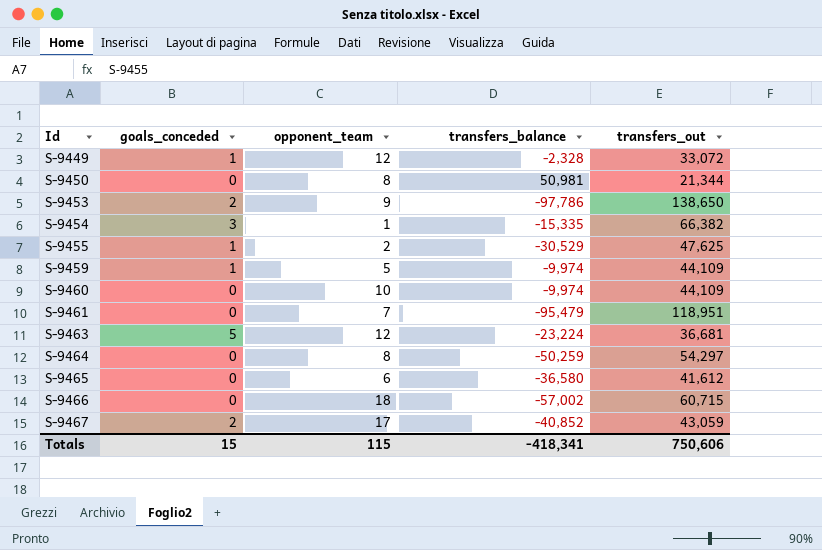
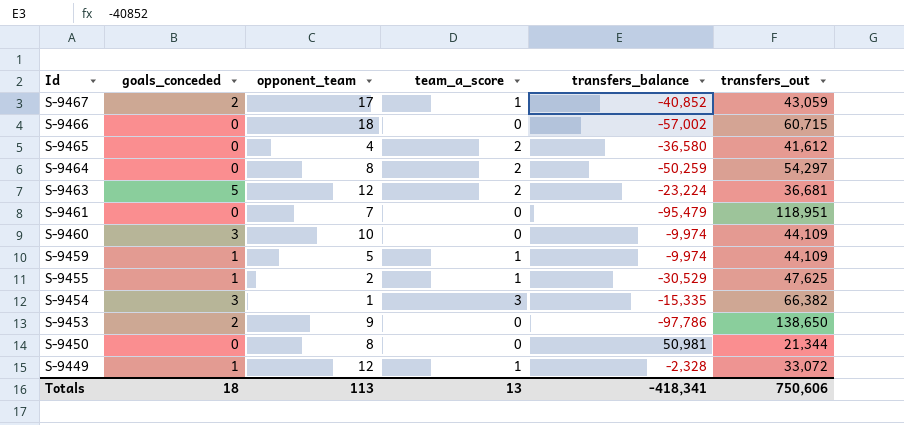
row order: Id ascending -> Id descending
column team_a_score | position: none -> 4
S-9465 | opponent_team: 6 -> 4
S-9460 | goals_conceded: 0 -> 3
Totals | goals_conceded: 15 -> 18
Totals | opponent_team: 115 -> 113

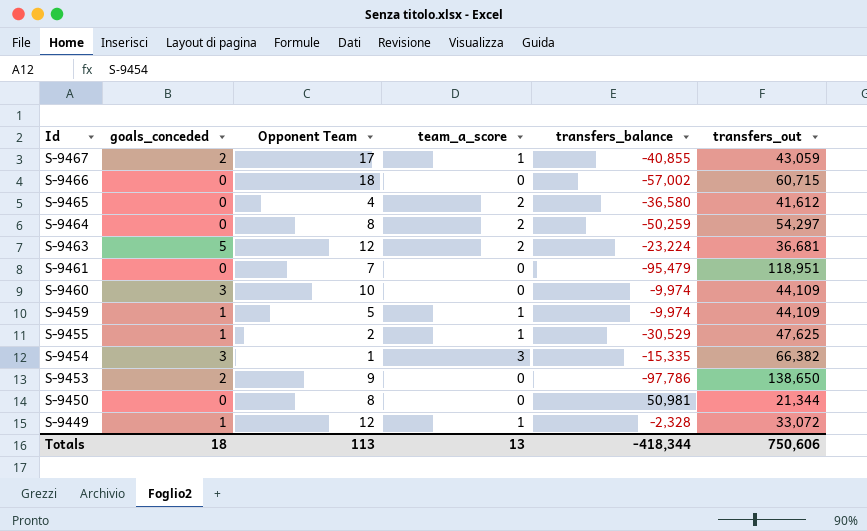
column name: opponent_team -> Opponent Team
S-9467 | transfers_balance: -40,852 -> -40,855
Totals | transfers_balance: -418,341 -> -418,344

